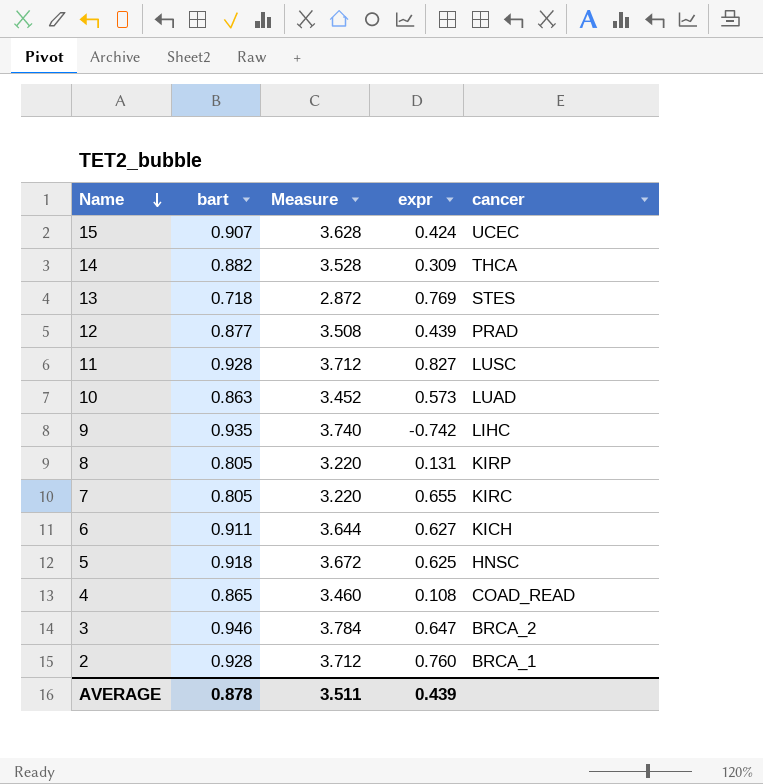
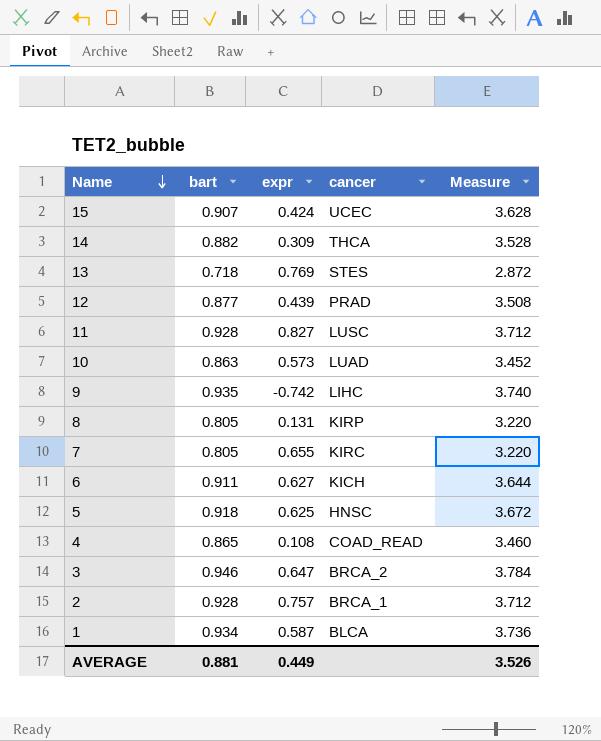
column Measure | position: 3 -> 5
2 | expr: 0.760 -> 0.757
row 1: none -> 0.934 | 0.587 | BLCA | 3.736
AVERAGE | bart: 0.878 -> 0.881
AVERAGE | expr: 0.439 -> 0.449
AVERAGE | Measure: 3.511 -> 3.526

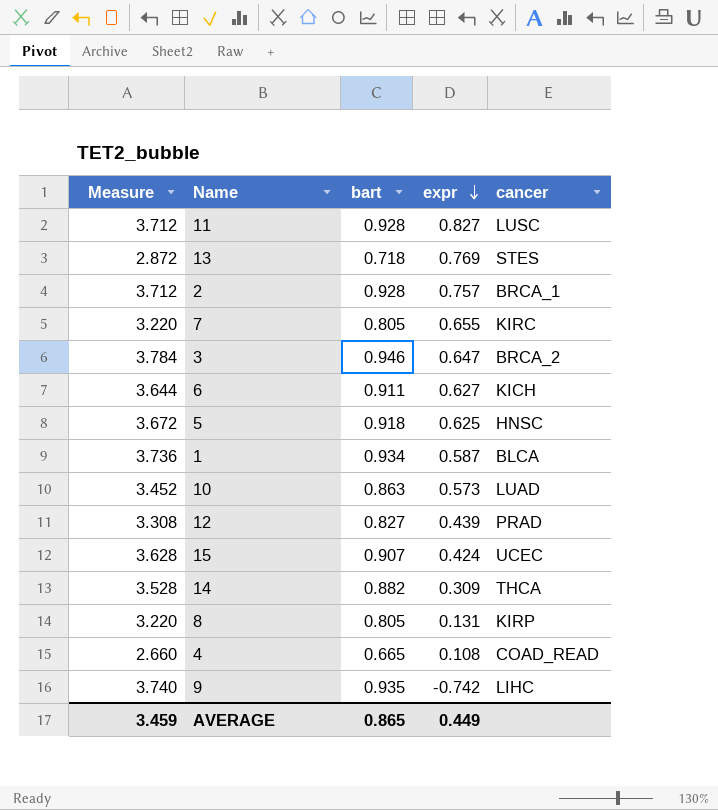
row order: Name descending -> expr descending
column Measure | position: 5 -> 1
12 | Measure: 3.508 -> 3.308
12 | bart: 0.877 -> 0.827
4 | Measure: 3.460 -> 2.660
4 | bart: 0.865 -> 0.665
AVERAGE | Measure: 3.526 -> 3.459
AVERAGE | bart: 0.881 -> 0.865

